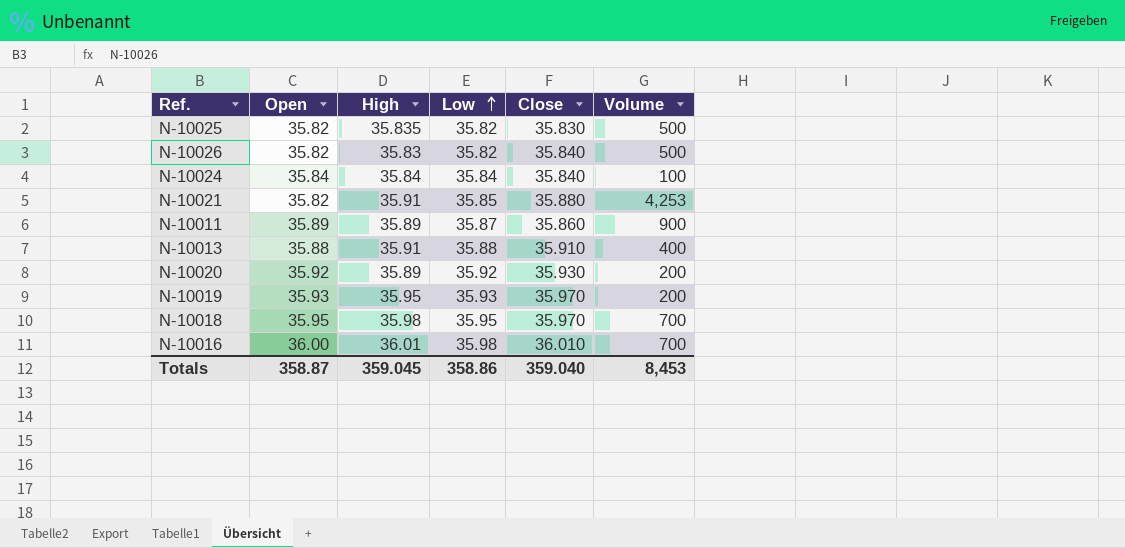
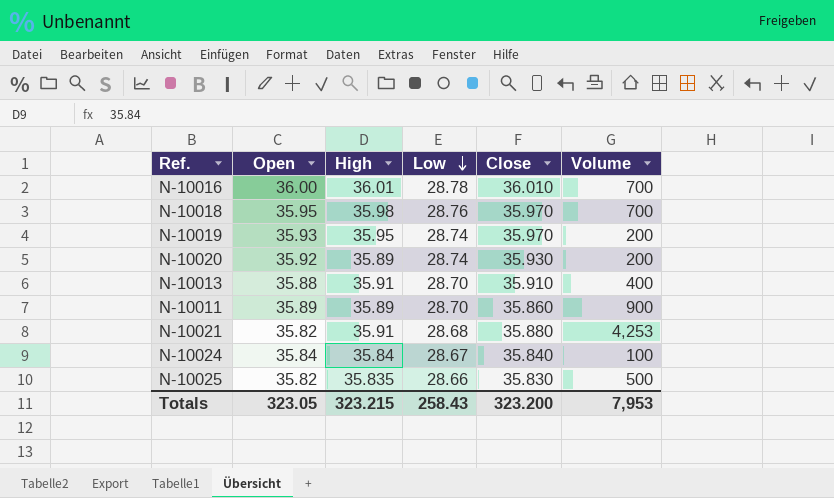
row order: Low ascending -> Low descending
row N-10026: 35.82 | 35.83 | 35.82 | 35.840 | 500 -> none
N-10016 | Low: 35.98 -> 28.78
N-10018 | Low: 35.95 -> 28.76
N-10019 | Low: 35.93 -> 28.74
N-10020 | Low: 35.92 -> 28.74
N-10013 | Low: 35.88 -> 28.70
N-10011 | Low: 35.87 -> 28.70
N-10021 | Low: 35.85 -> 28.68
N-10024 | Low: 35.84 -> 28.67
N-10025 | Low: 35.82 -> 28.66
Totals | Open: 358.87 -> 323.05
Totals | High: 359.045 -> 323.215
Totals | Low: 358.86 -> 258.43
Totals | Close: 359.040 -> 323.200
Totals | Volume: 8,453 -> 7,953

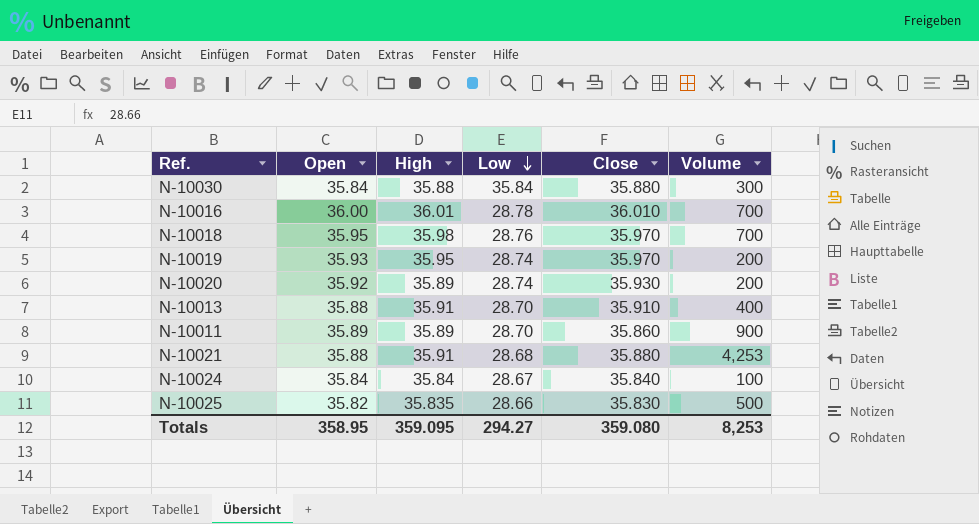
row N-10030: none -> 35.84 | 35.88 | 35.84 | 35.880 | 300
N-10021 | Open: 35.82 -> 35.88
Totals | Open: 323.05 -> 358.95
Totals | High: 323.215 -> 359.095
Totals | Low: 258.43 -> 294.27
Totals | Close: 323.200 -> 359.080
Totals | Volume: 7,953 -> 8,253

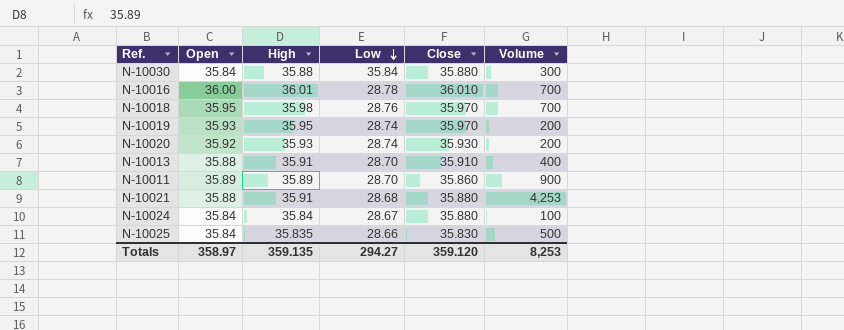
N-10020 | High: 35.89 -> 35.93
N-10024 | Close: 35.840 -> 35.880
N-10025 | Open: 35.82 -> 35.84
Totals | Open: 358.95 -> 358.97
Totals | High: 359.095 -> 359.135
Totals | Close: 359.080 -> 359.120

